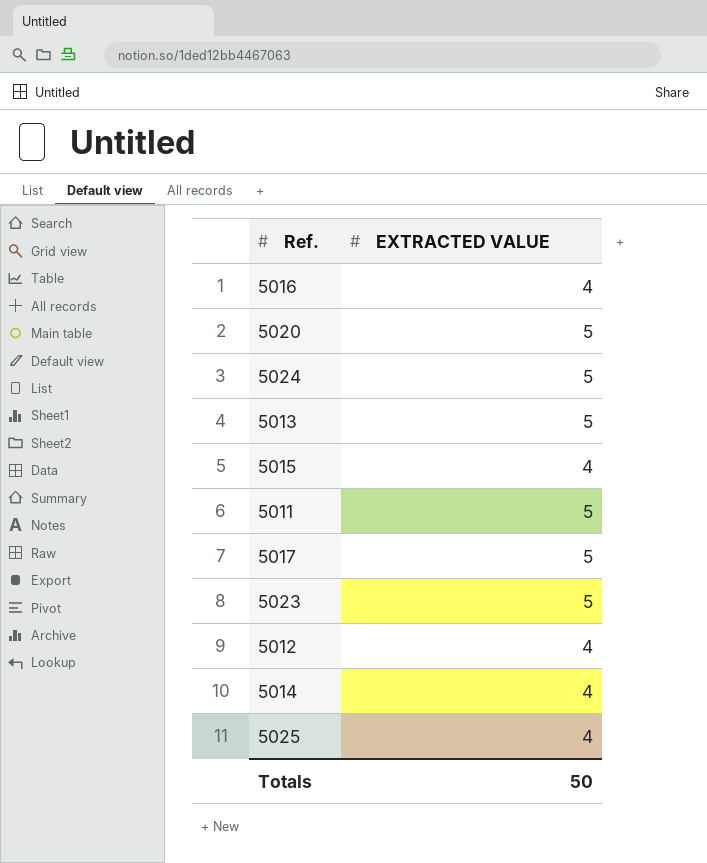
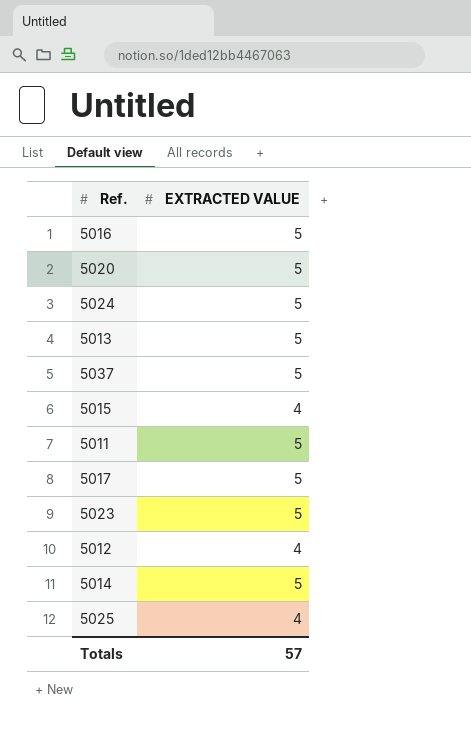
5016 | EXTRACTED VALUE: 4 -> 5
row 5037: none -> 5
5014 | EXTRACTED VALUE: 4 -> 5
Totals | EXTRACTED VALUE: 50 -> 57

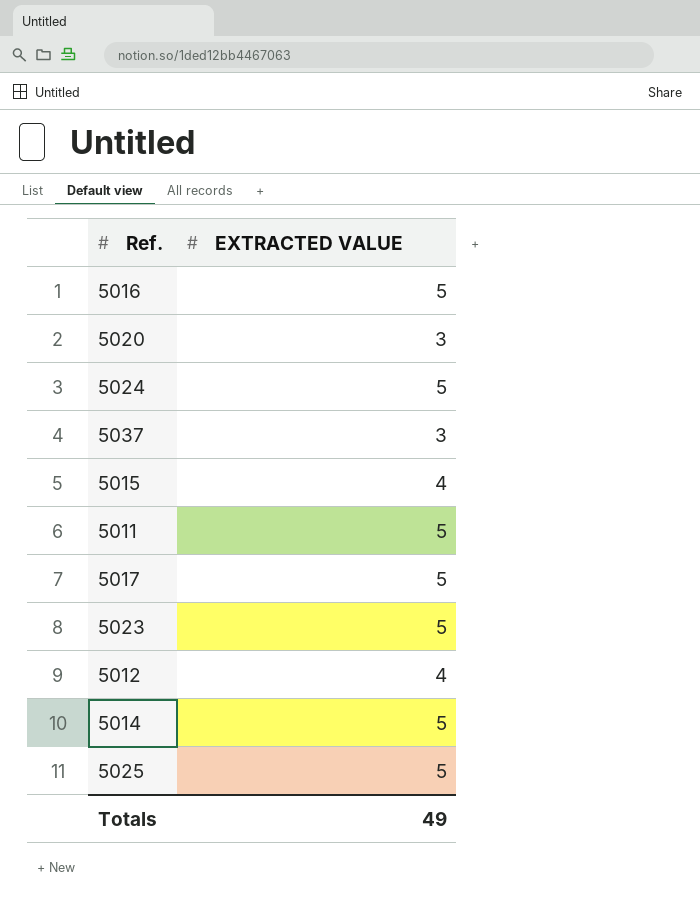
row 5013: 5 -> none
5020 | EXTRACTED VALUE: 5 -> 3
5037 | EXTRACTED VALUE: 5 -> 3
5025 | EXTRACTED VALUE: 4 -> 5
Totals | EXTRACTED VALUE: 57 -> 49

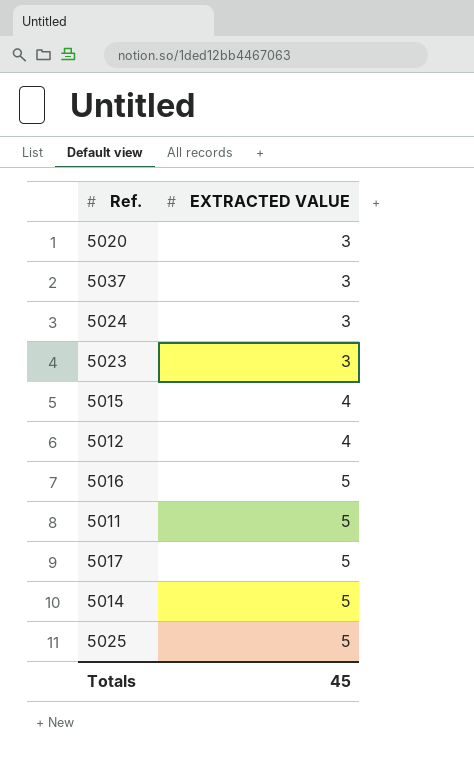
row order: none -> EXTRACTED VALUE ascending
5024 | EXTRACTED VALUE: 5 -> 3
5023 | EXTRACTED VALUE: 5 -> 3
Totals | EXTRACTED VALUE: 49 -> 45

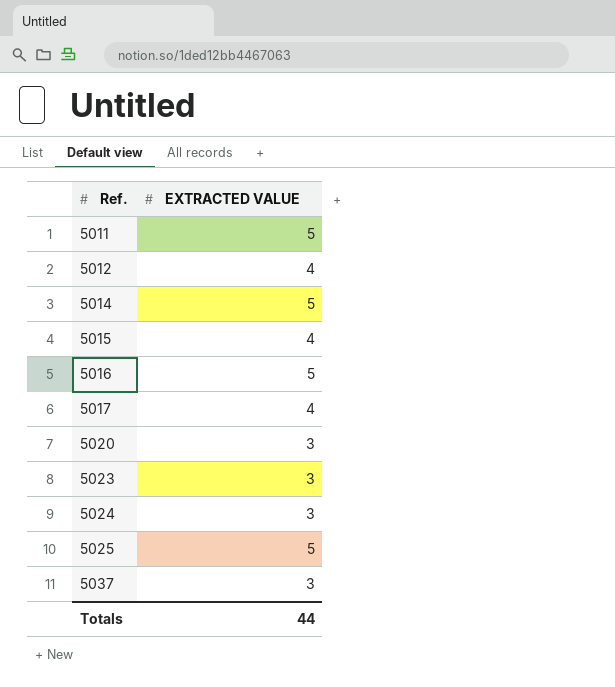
row order: EXTRACTED VALUE ascending -> Ref. ascending
5017 | EXTRACTED VALUE: 5 -> 4
Totals | EXTRACTED VALUE: 45 -> 44

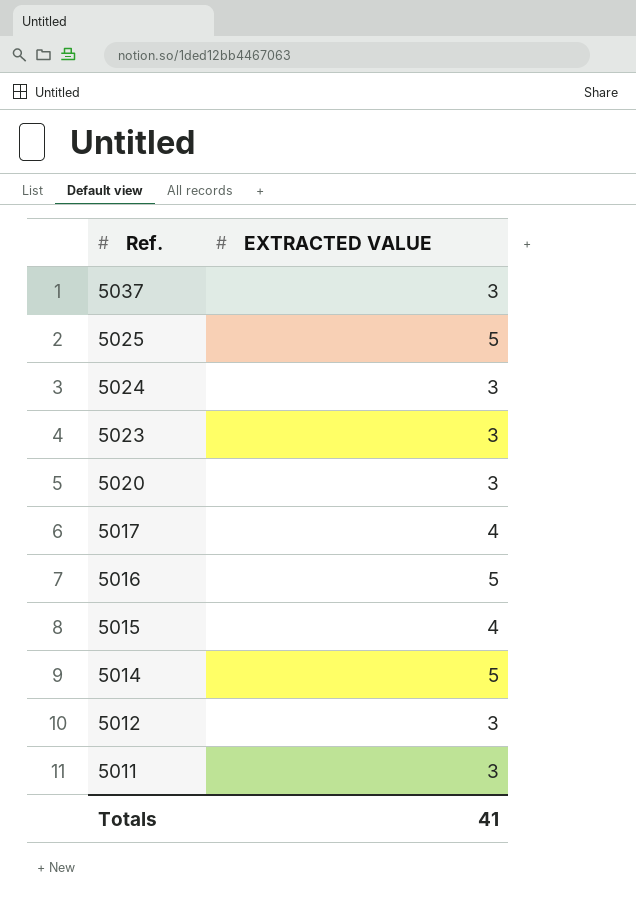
row order: Ref. ascending -> Ref. descending
5012 | EXTRACTED VALUE: 4 -> 3
5011 | EXTRACTED VALUE: 5 -> 3
Totals | EXTRACTED VALUE: 44 -> 41

